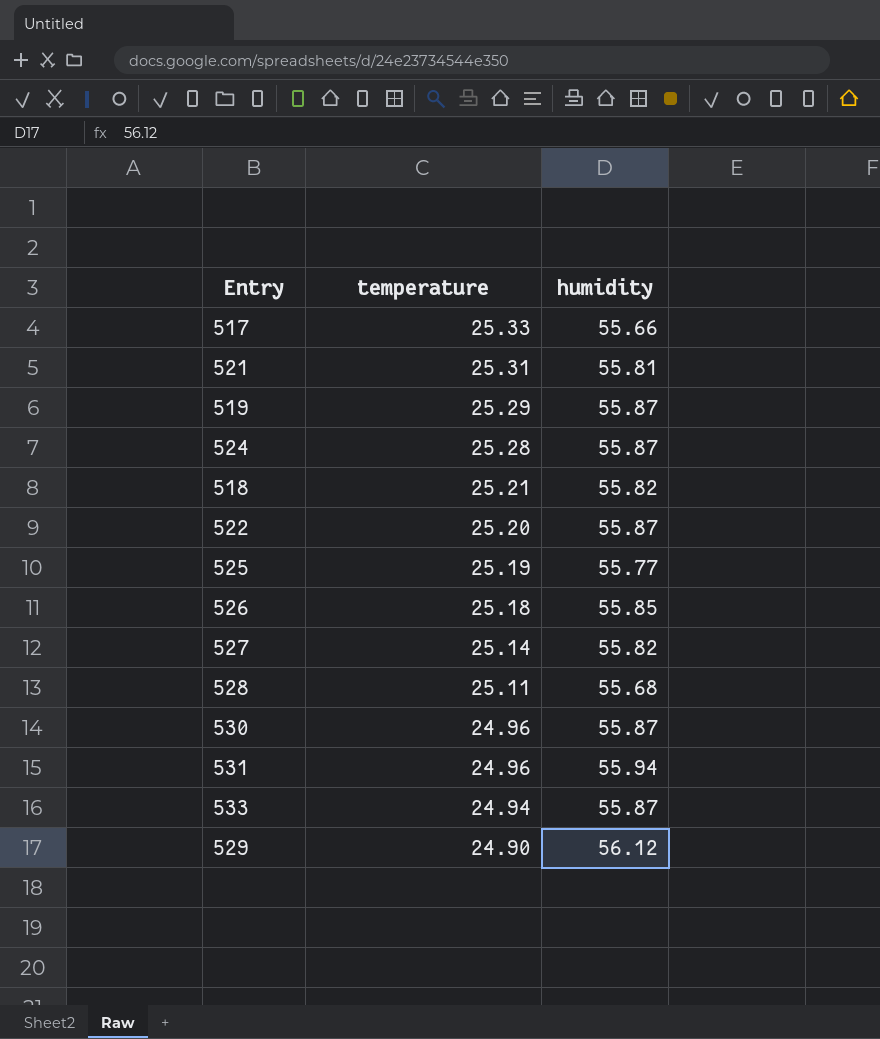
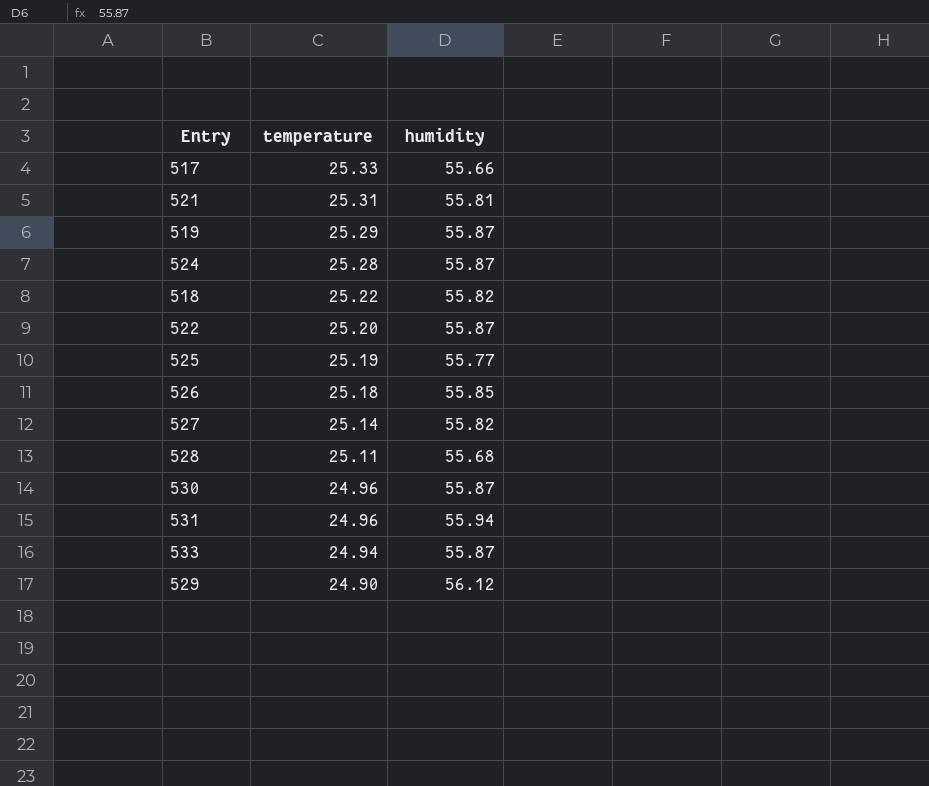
518 | temperature: 25.21 -> 25.22

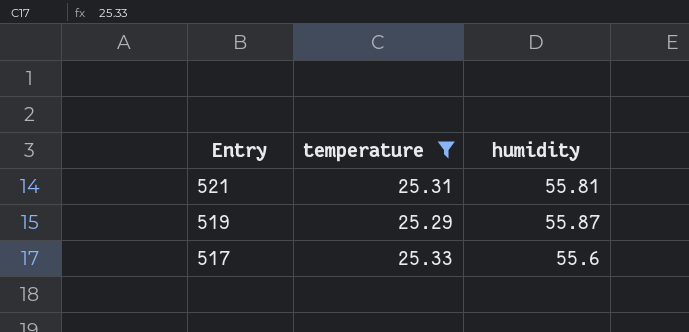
filter: none -> temperature >= 25.29
row order: temperature descending -> Entry descending
517 | humidity: 55.66 -> 55.6

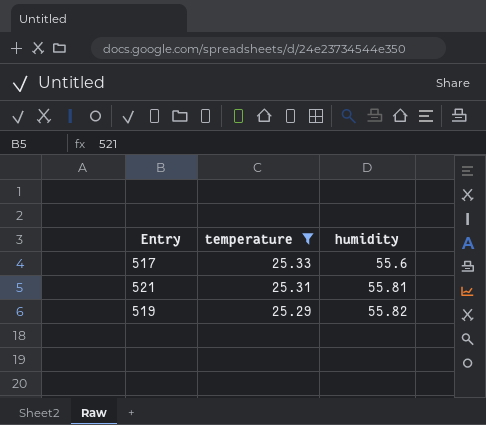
row order: Entry descending -> temperature descending
519 | humidity: 55.87 -> 55.82

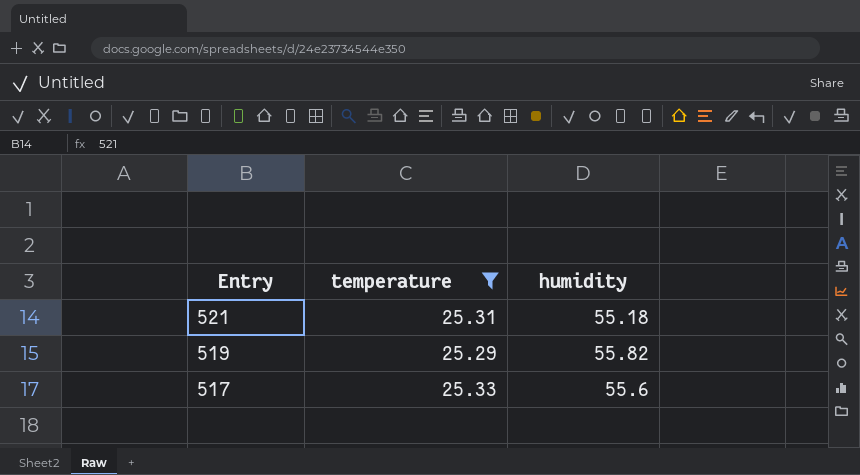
row order: temperature descending -> Entry descending
521 | humidity: 55.81 -> 55.18

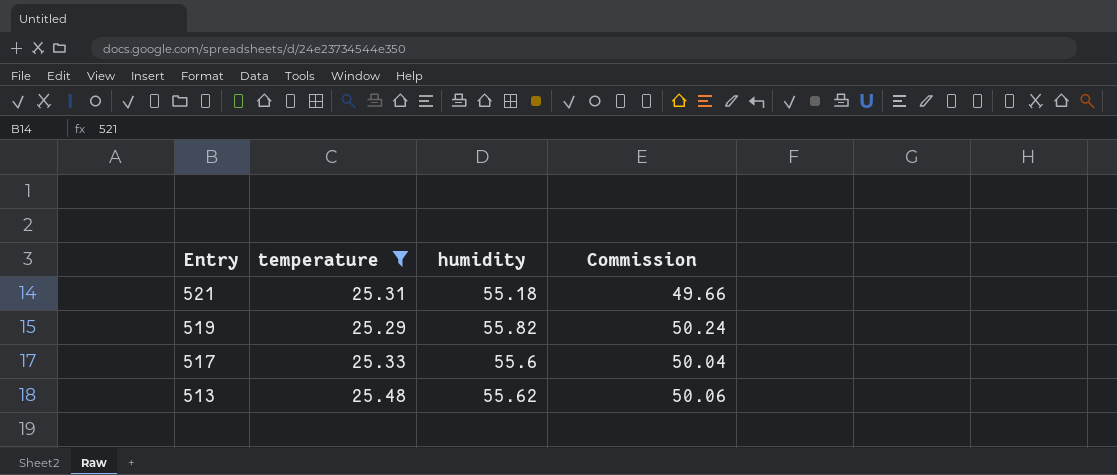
column Commission | formula: none -> [humidity] * 0.9
row 513: none -> 25.48 | 55.62 | 50.06

